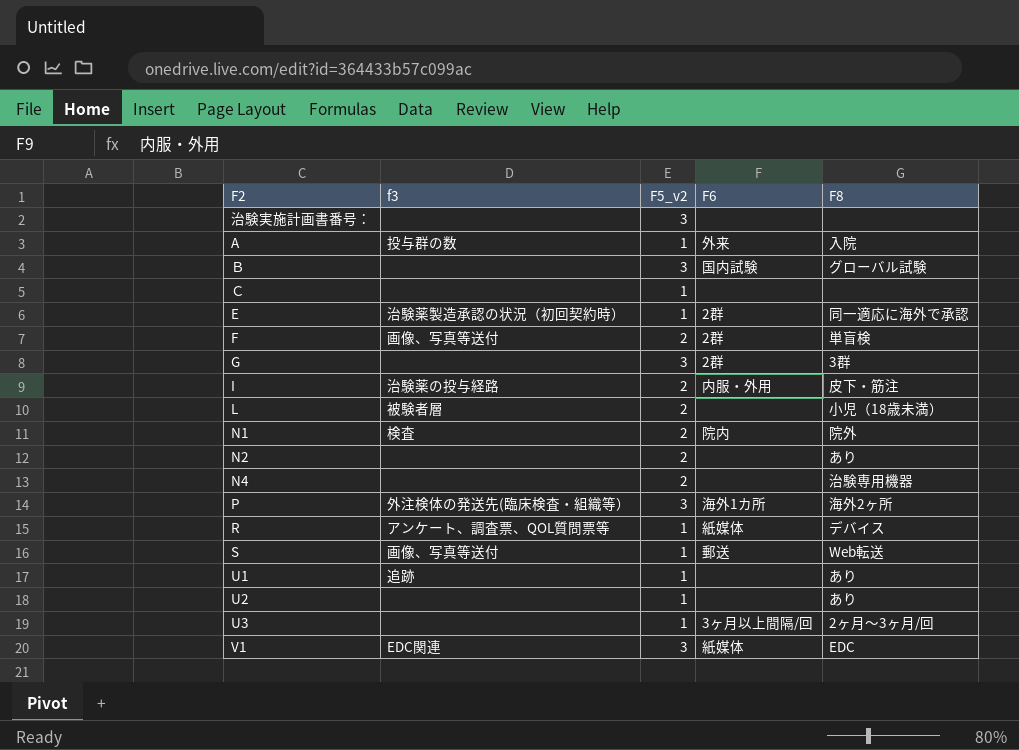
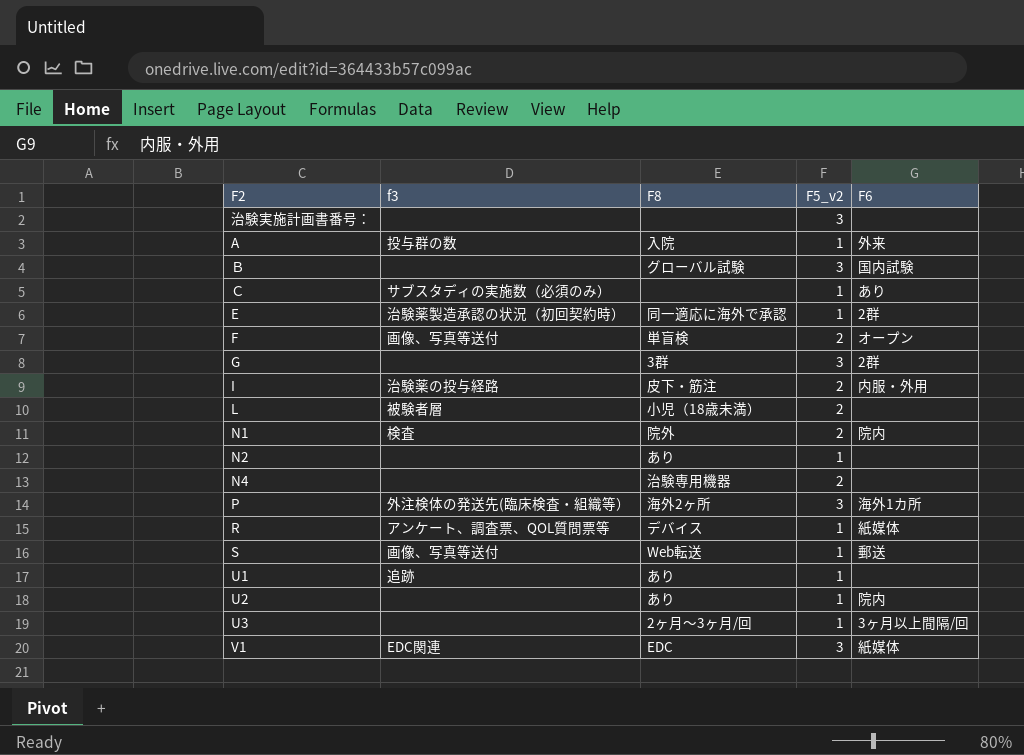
column F8 | position: 5 -> 3
Ｃ | f3: none -> サブスタディの実施数（必須のみ）
Ｃ | F6: none -> あり
F | F6: 2群 -> オープン
N2 | F5_v2: 2 -> 1
U2 | F6: none -> 院内

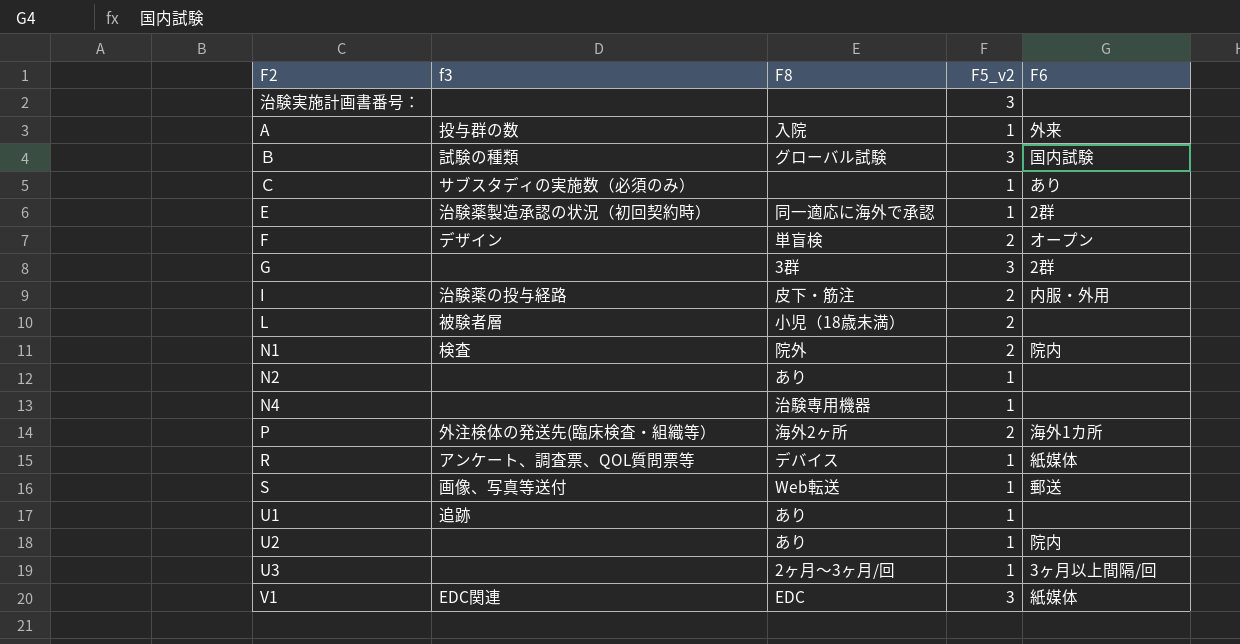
Ｂ | f3: none -> 試験の種類
F | f3: 画像、写真等送付 -> デザイン
N4 | F5_v2: 2 -> 1
P | F5_v2: 3 -> 2

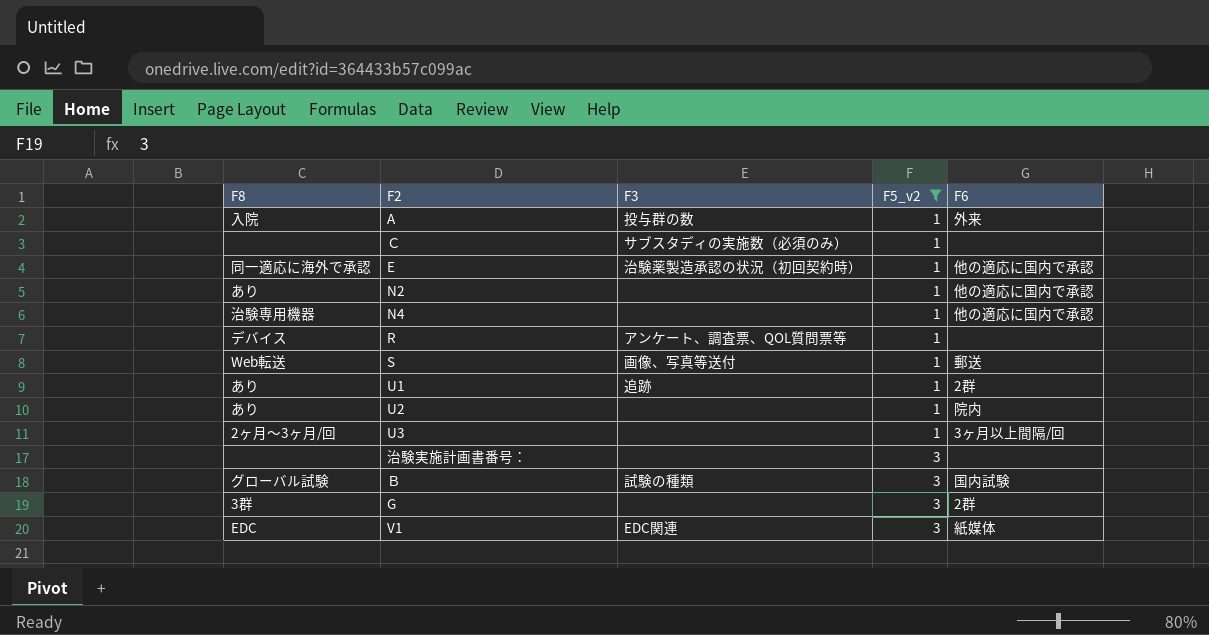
filter: none -> F5_v2 != 2
row order: none -> F5_v2 ascending
column F8 | position: 3 -> 1
column name: f3 -> F3
Ｃ | F6: あり -> none
E | F6: 2群 -> 他の適応に国内で承認
N2 | F6: none -> 他の適応に国内で承認
N4 | F6: none -> 他の適応に国内で承認
R | F6: 紙媒体 -> none
U1 | F6: none -> 2群

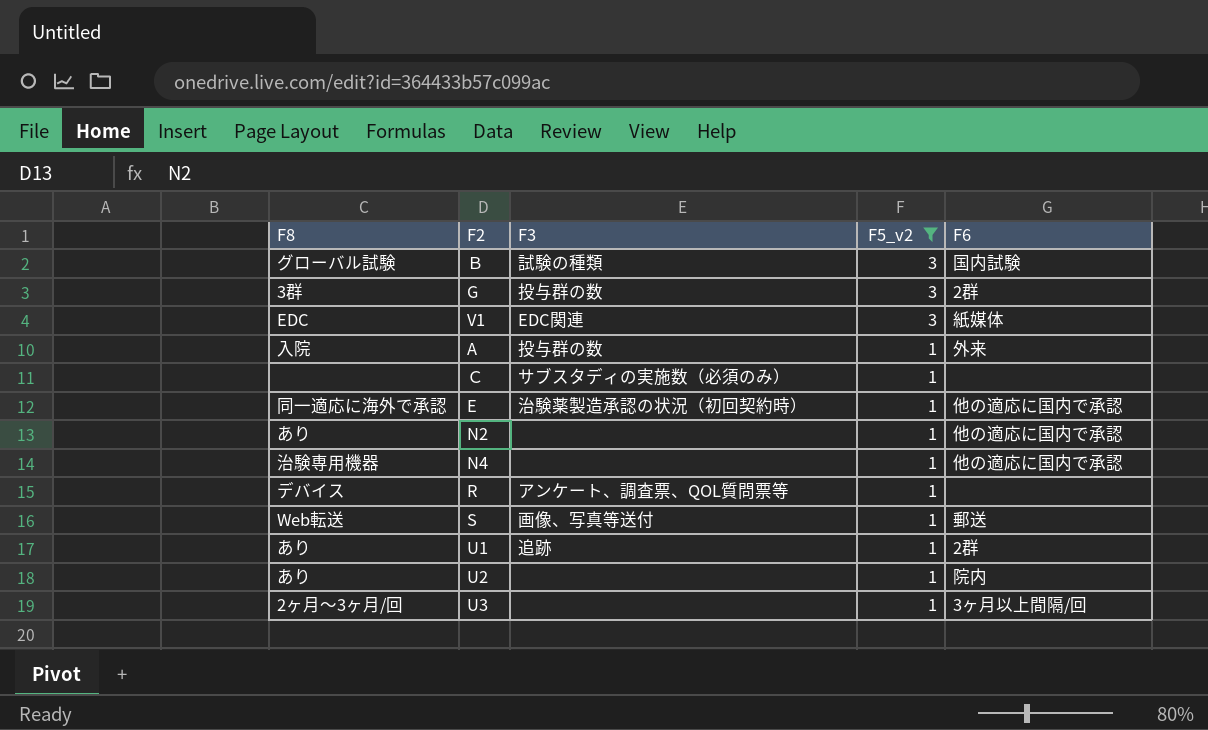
row order: F5_v2 ascending -> F5_v2 descending
row 治験実施計画書番号：: none | none | 3 | none -> none
G | F3: none -> 投与群の数

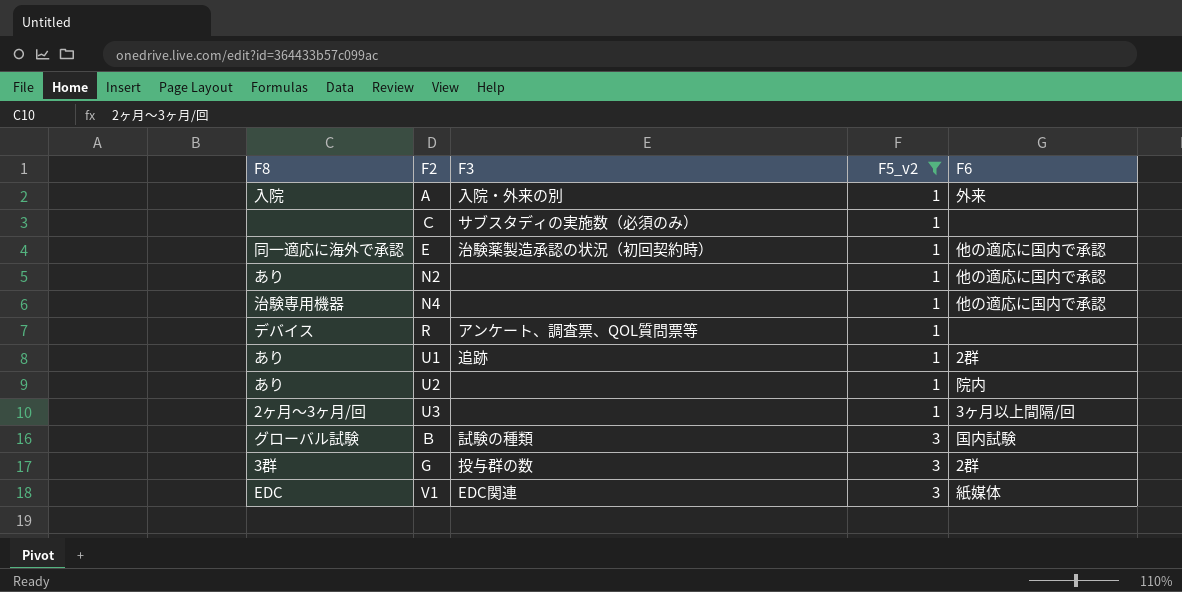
row order: F5_v2 descending -> F5_v2 ascending
row S: Web転送 | 画像、写真等送付 | 1 | 郵送 -> none
A | F3: 投与群の数 -> 入院・外来の別

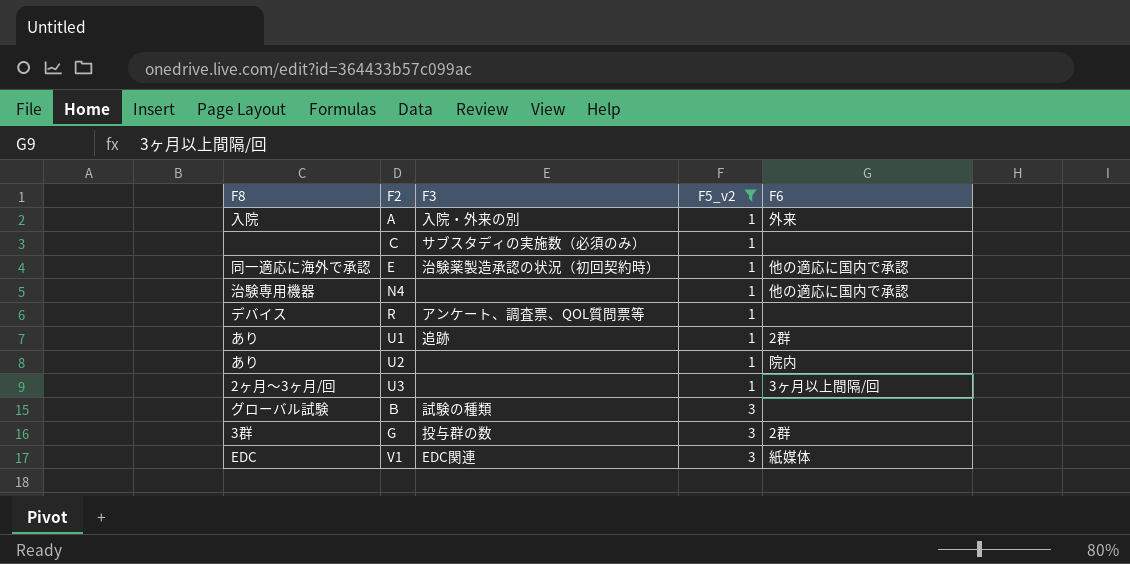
row N2: あり | none | 1 | 他の適応に国内で承認 -> none
Ｂ | F6: 国内試験 -> none

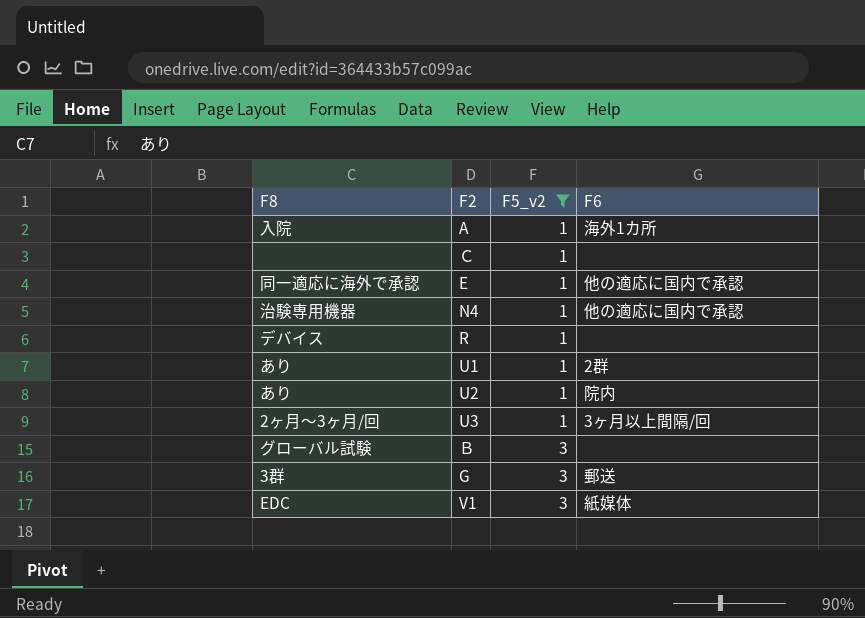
column F3 | position: 3 -> none
A | F6: 外来 -> 海外1カ所
G | F6: 2群 -> 郵送

